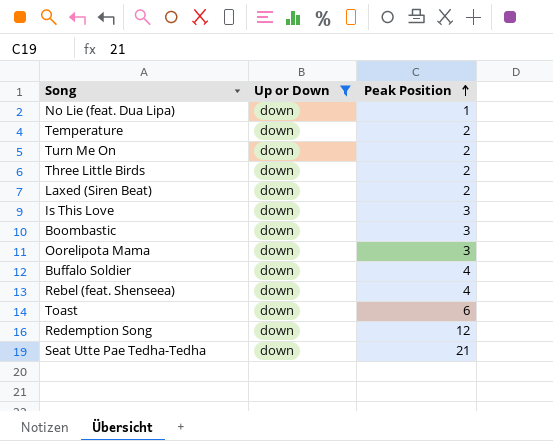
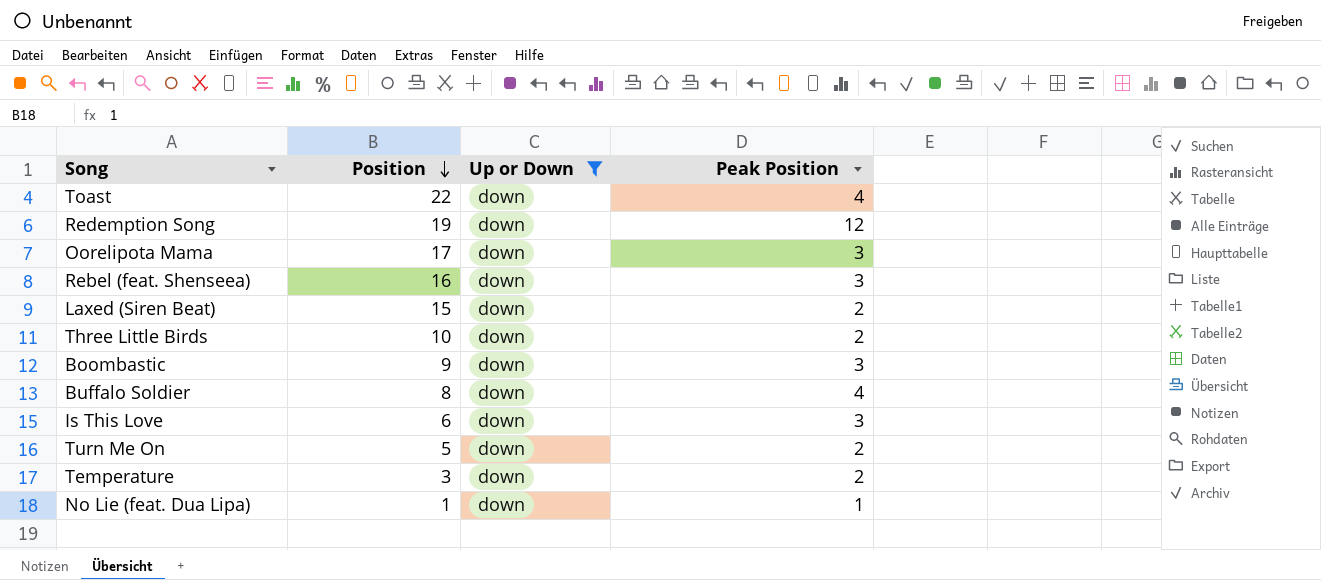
row order: Peak Position ascending -> Position descending
column Position | position: none -> 2
row Seat Utte Pae Tedha-Tedha: down | 21 -> none
Toast | Peak Position: 6 -> 4
Rebel (feat. Shenseea) | Peak Position: 4 -> 3

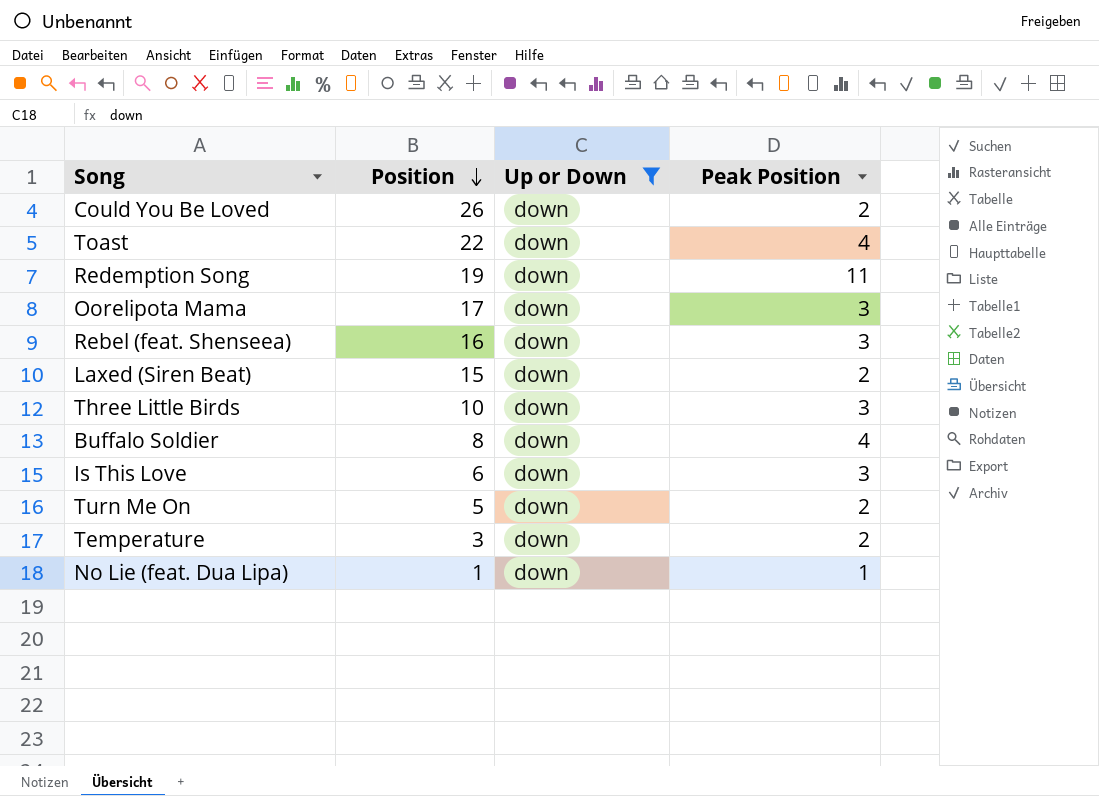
row Boombastic: 9 | down | 3 -> none
row Could You Be Loved: none -> 26 | down | 2
Redemption Song | Peak Position: 12 -> 11
Three Little Birds | Peak Position: 2 -> 3

